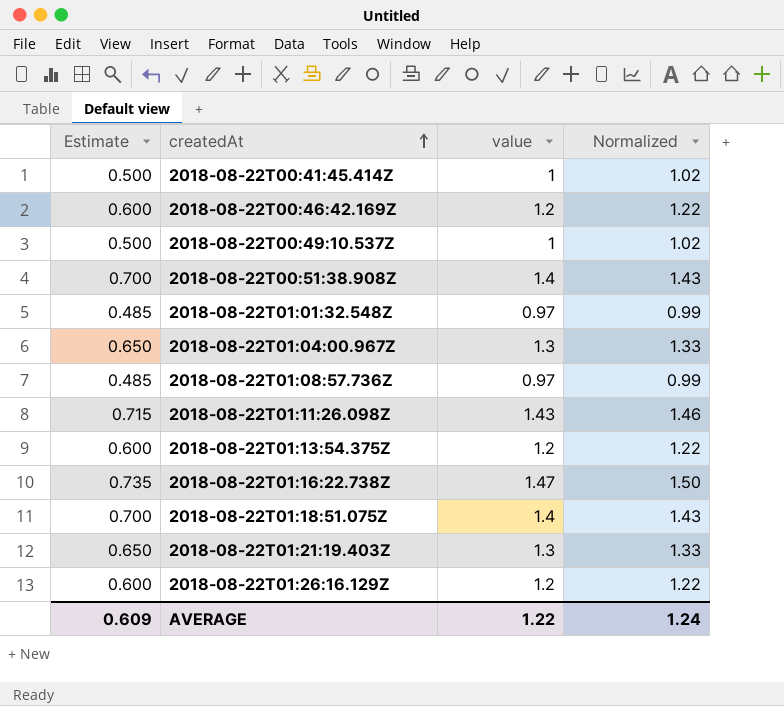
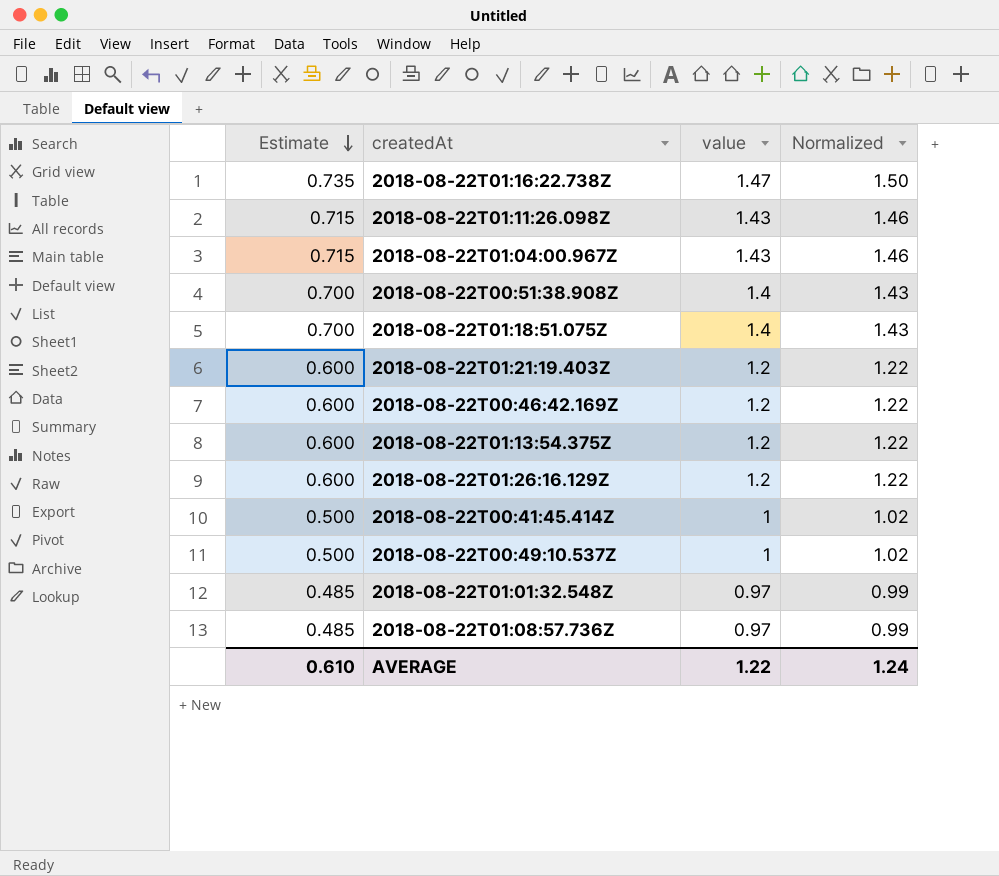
row order: createdAt ascending -> Estimate descending
2018-08-22T01:04:00.967Z | Estimate: 0.650 -> 0.715
2018-08-22T01:04:00.967Z | value: 1.3 -> 1.43
2018-08-22T01:04:00.967Z | Normalized: 1.33 -> 1.46
2018-08-22T01:21:19.403Z | Estimate: 0.650 -> 0.600
2018-08-22T01:21:19.403Z | value: 1.3 -> 1.2
2018-08-22T01:21:19.403Z | Normalized: 1.33 -> 1.22
AVERAGE | Estimate: 0.609 -> 0.610

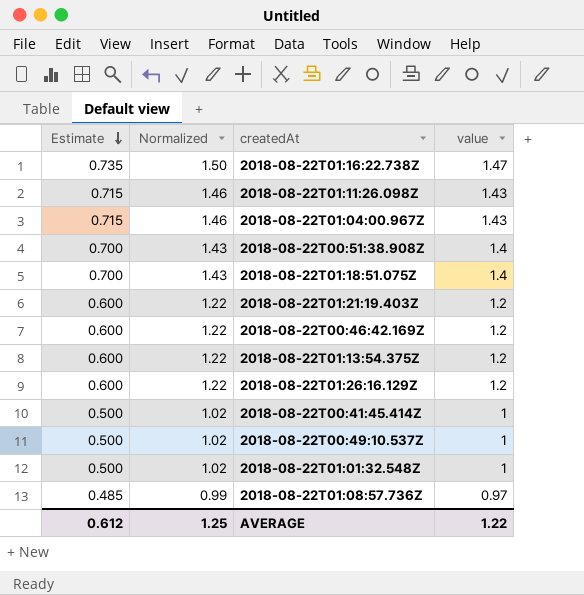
column Normalized | position: 4 -> 2
2018-08-22T01:01:32.548Z | Estimate: 0.485 -> 0.500
2018-08-22T01:01:32.548Z | Normalized: 0.99 -> 1.02
2018-08-22T01:01:32.548Z | value: 0.97 -> 1
AVERAGE | Estimate: 0.610 -> 0.612
AVERAGE | Normalized: 1.24 -> 1.25

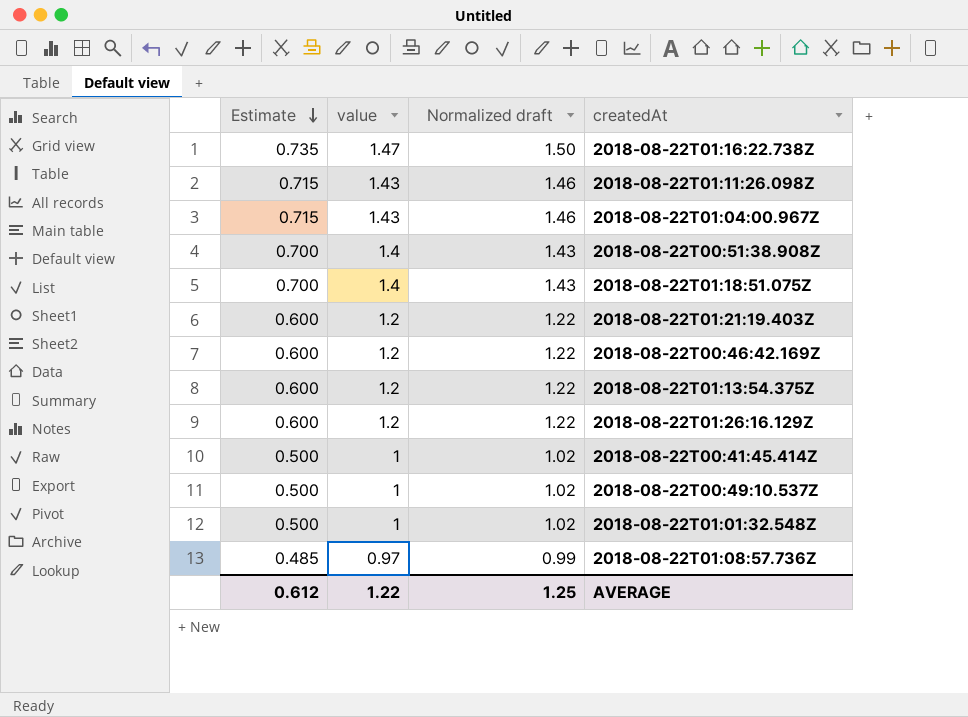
column value | position: 4 -> 2
column name: Normalized -> Normalized draft

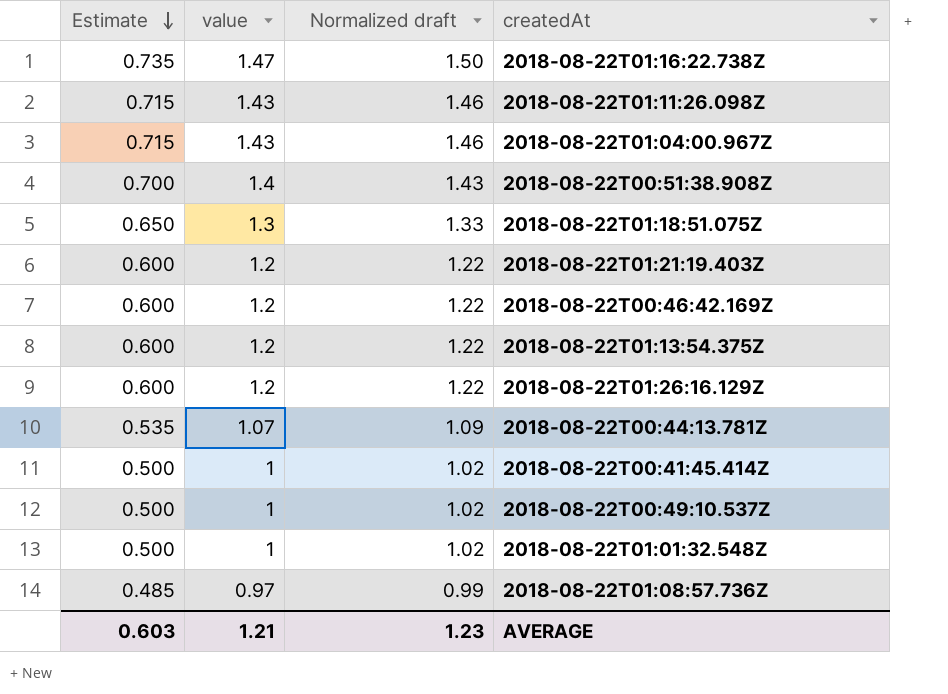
2018-08-22T01:18:51.075Z | Estimate: 0.700 -> 0.650
2018-08-22T01:18:51.075Z | value: 1.4 -> 1.3
2018-08-22T01:18:51.075Z | Normalized draft: 1.43 -> 1.33
row 2018-08-22T00:44:13.781Z: none -> 0.535 | 1.07 | 1.09
AVERAGE | Estimate: 0.612 -> 0.603
AVERAGE | value: 1.22 -> 1.21
AVERAGE | Normalized draft: 1.25 -> 1.23

